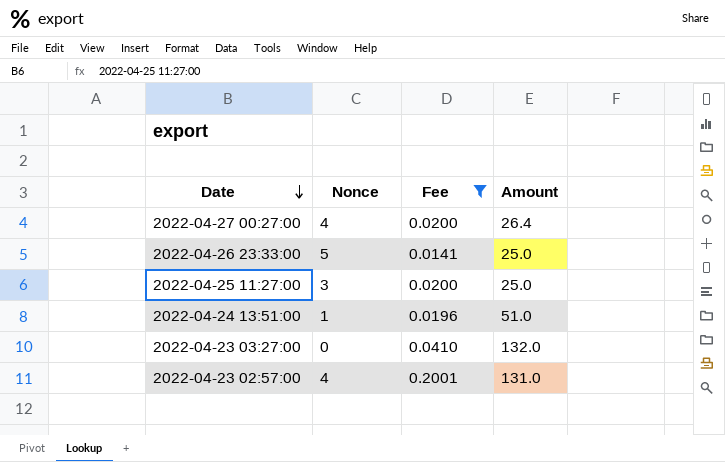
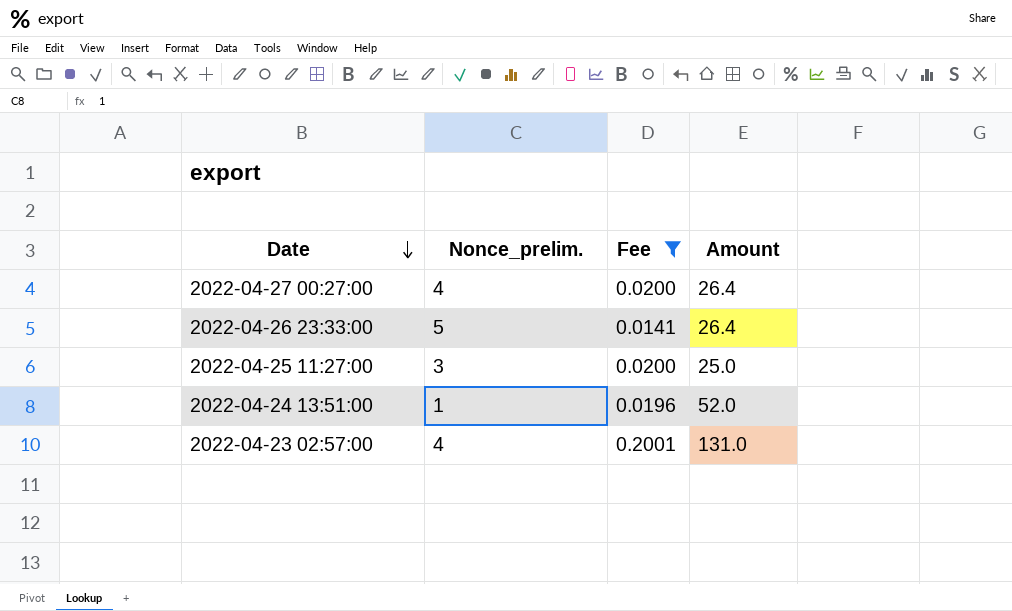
column name: Nonce -> Nonce_prelim.
row 2022-04-23 03:27:00: 0 | 0.0410 | 132.0 -> none
2022-04-26 23:33:00 | Amount: 25.0 -> 26.4
2022-04-24 13:51:00 | Amount: 51.0 -> 52.0

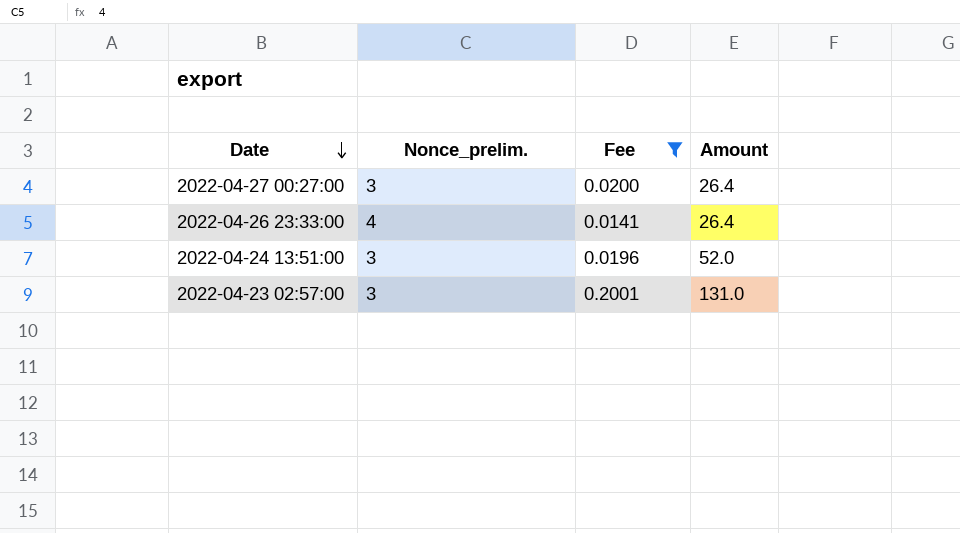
row 2022-04-25 11:27:00: 3 | 0.0200 | 25.0 -> none
2022-04-27 00:27:00 | Nonce_prelim.: 4 -> 3
2022-04-26 23:33:00 | Nonce_prelim.: 5 -> 4
2022-04-24 13:51:00 | Nonce_prelim.: 1 -> 3
2022-04-23 02:57:00 | Nonce_prelim.: 4 -> 3

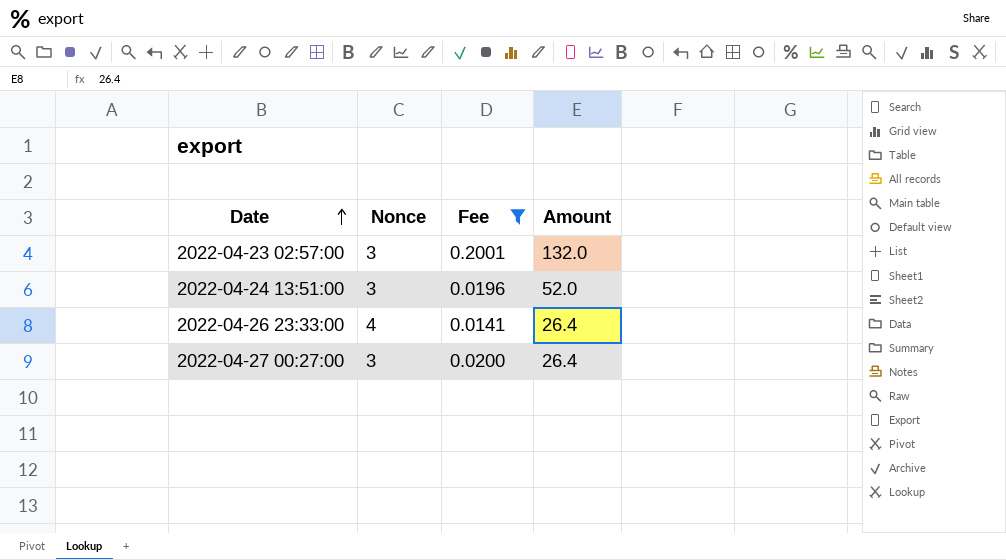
row order: Date descending -> Date ascending
column name: Nonce_prelim. -> Nonce
2022-04-23 02:57:00 | Amount: 131.0 -> 132.0

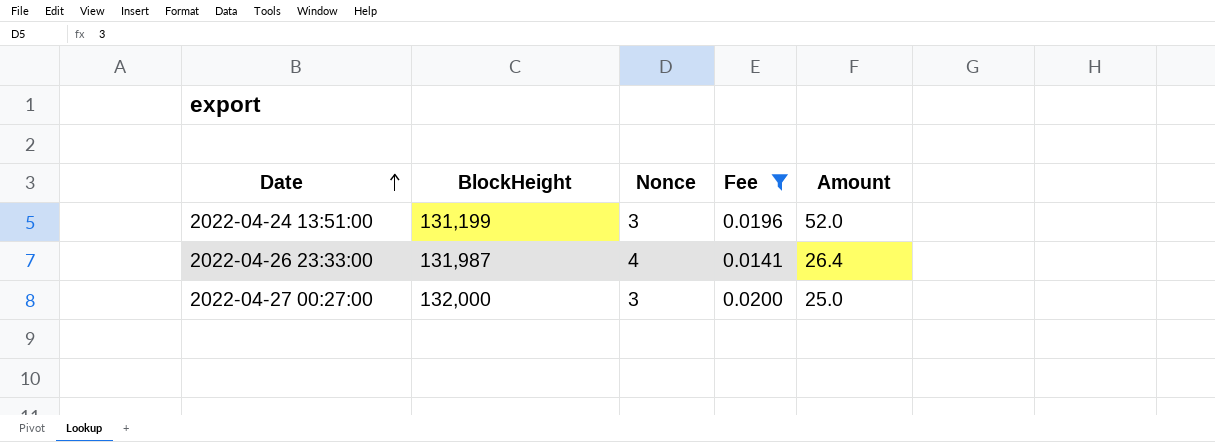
column BlockHeight | position: none -> 2
row 2022-04-23 02:57:00: 3 | 0.2001 | 132.0 -> none
2022-04-27 00:27:00 | Amount: 26.4 -> 25.0

